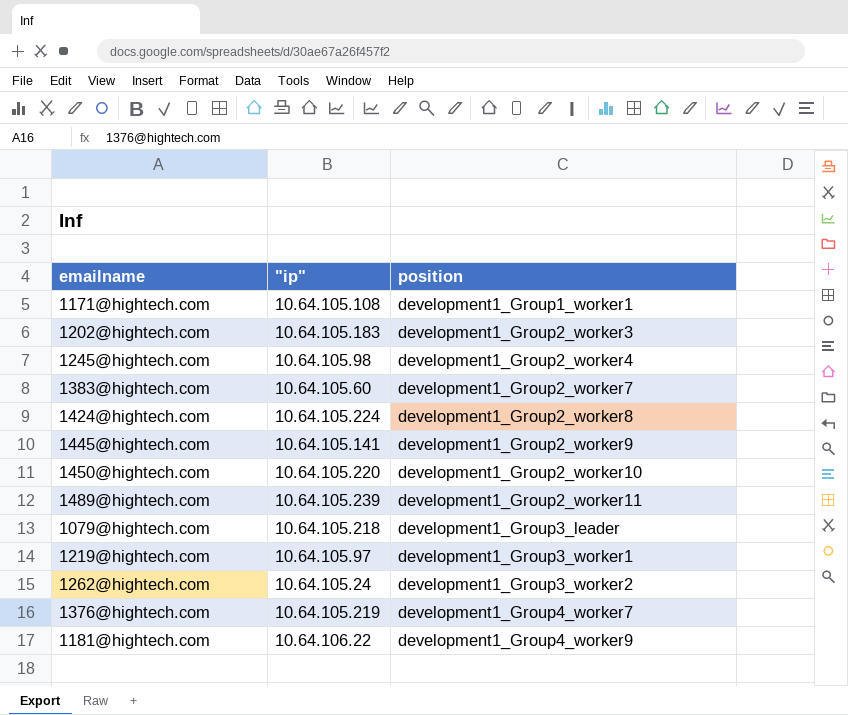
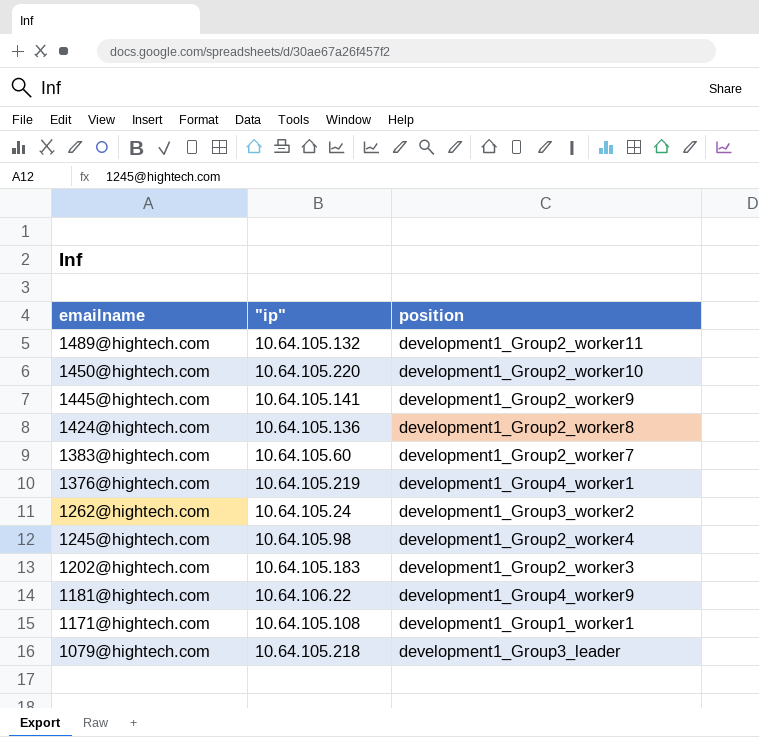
row order: position ascending -> emailname descending
row 1219@hightech.com: 10.64.105.97 | development1_Group3_worker1 -> none
1489@hightech.com | "ip": 10.64.105.239 -> 10.64.105.132
1424@hightech.com | "ip": 10.64.105.224 -> 10.64.105.136
1376@hightech.com | position: development1_Group4_worker7 -> development1_Group4_worker1

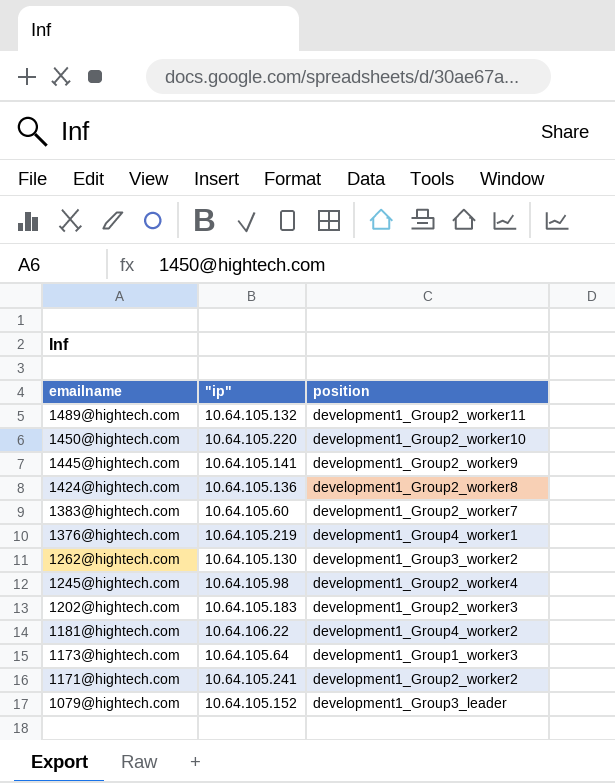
1262@hightech.com | "ip": 10.64.105.24 -> 10.64.105.130
1181@hightech.com | position: development1_Group4_worker9 -> development1_Group4_worker2
row 1173@hightech.com: none -> 10.64.105.64 | development1_Group1_worker3
1171@hightech.com | "ip": 10.64.105.108 -> 10.64.105.241
1171@hightech.com | position: development1_Group1_worker1 -> development1_Group2_worker2
1079@hightech.com | "ip": 10.64.105.218 -> 10.64.105.152

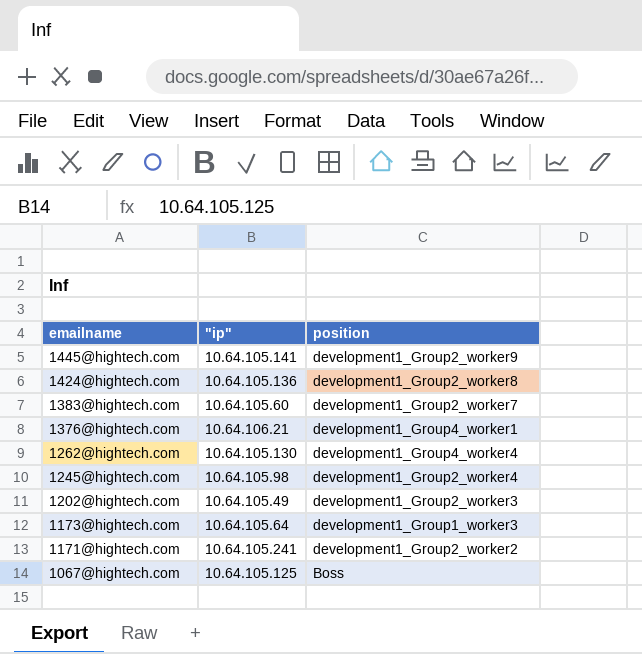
row 1489@hightech.com: 10.64.105.132 | development1_Group2_worker11 -> none
row 1450@hightech.com: 10.64.105.220 | development1_Group2_worker10 -> none
row 1181@hightech.com: 10.64.106.22 | development1_Group4_worker2 -> none
row 1079@hightech.com: 10.64.105.152 | development1_Group3_leader -> none
1376@hightech.com | "ip": 10.64.105.219 -> 10.64.106.21
1262@hightech.com | position: development1_Group3_worker2 -> development1_Group4_worker4
1202@hightech.com | "ip": 10.64.105.183 -> 10.64.105.49
row 1067@hightech.com: none -> 10.64.105.125 | Boss

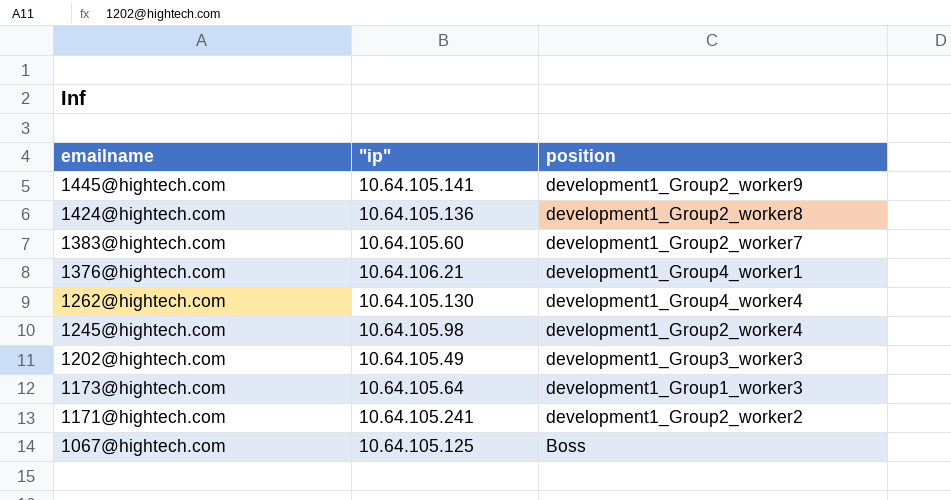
1202@hightech.com | position: development1_Group2_worker3 -> development1_Group3_worker3

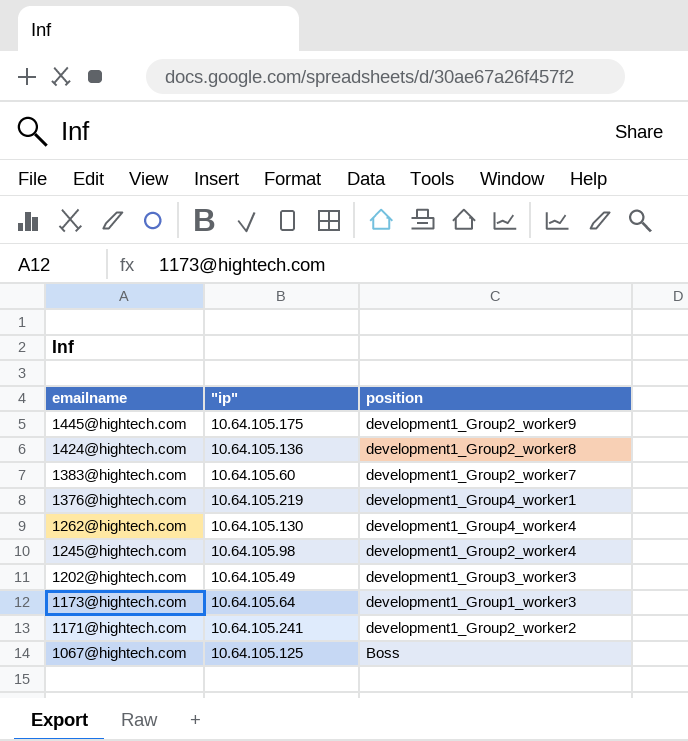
1445@hightech.com | "ip": 10.64.105.141 -> 10.64.105.175
1376@hightech.com | "ip": 10.64.106.21 -> 10.64.105.219

